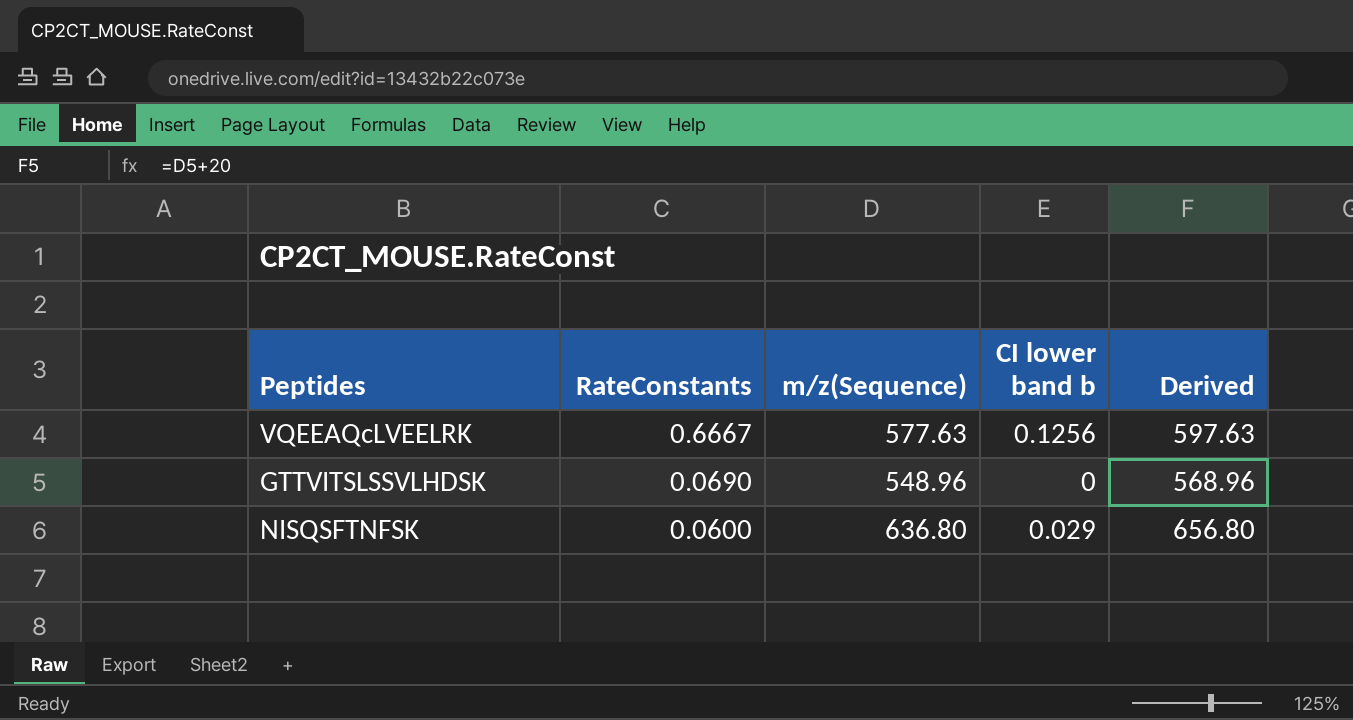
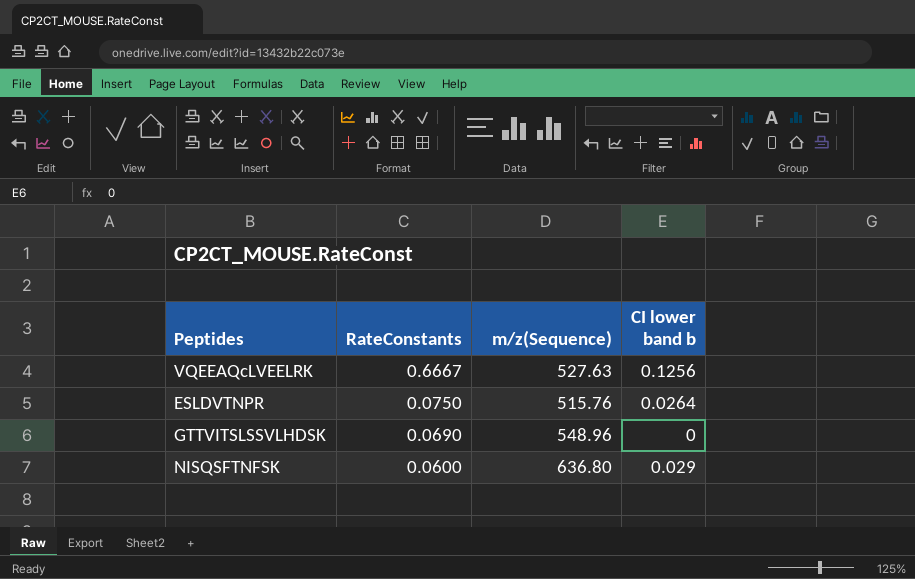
column Derived | formula: [m/z(Sequence)] + 20 -> none
VQEEAQcLVEELRK | m/z(Sequence): 577.63 -> 527.63
row ESLDVTNPR: none -> 0.0750 | 515.76 | 0.0264

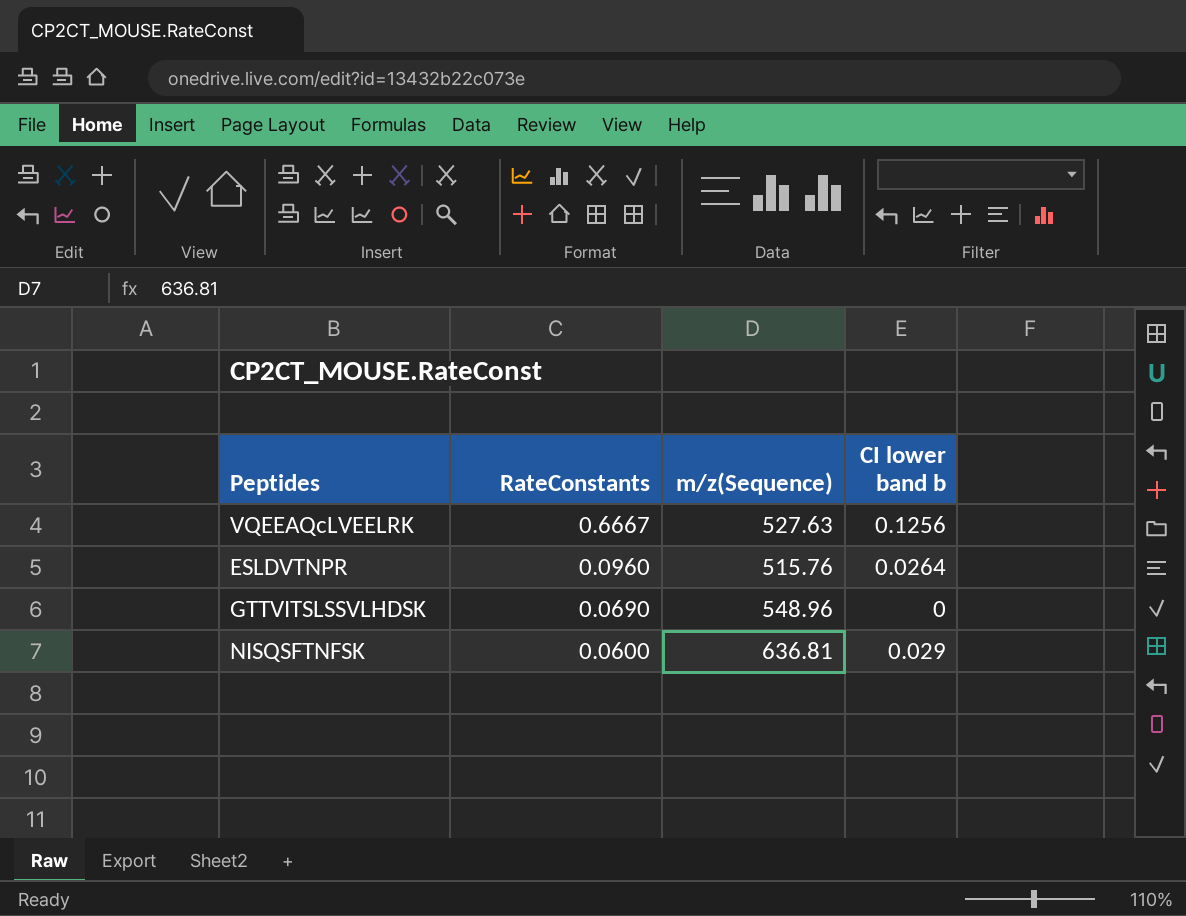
ESLDVTNPR | RateConstants: 0.0750 -> 0.0960
NISQSFTNFSK | m/z(Sequence): 636.80 -> 636.81

